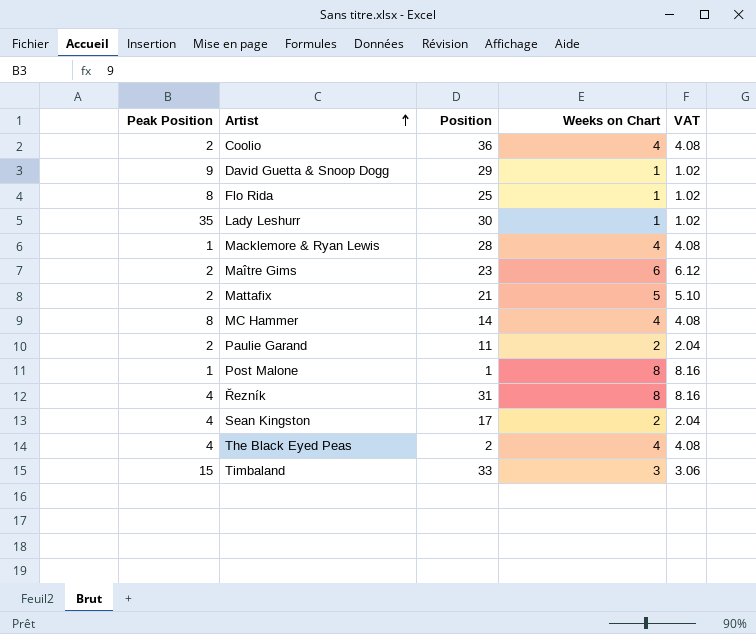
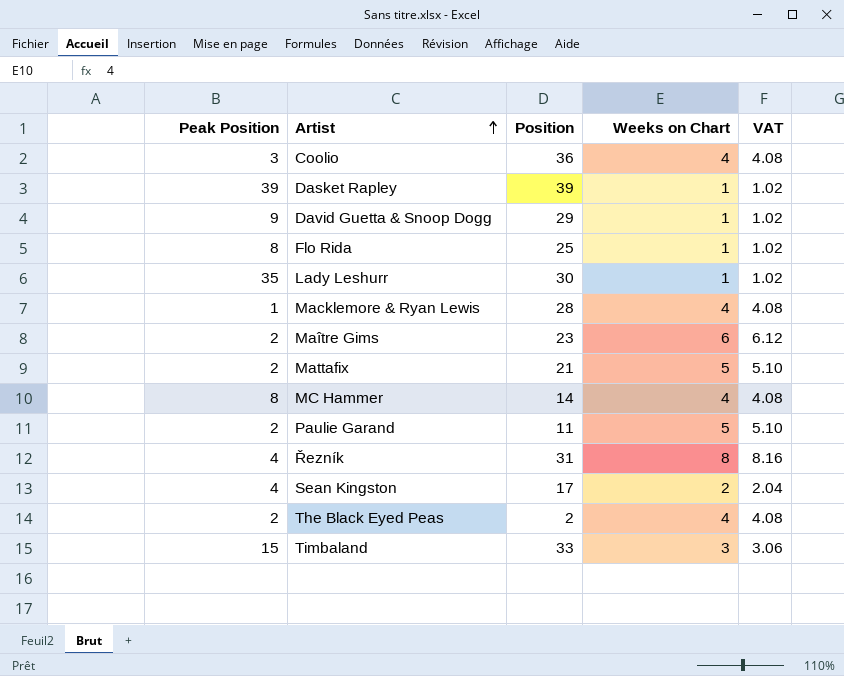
row Post Malone: 1 | 1 | 8 | 8.16 -> none
Coolio | Peak Position: 2 -> 3
row Dasket Rapley: none -> 39 | 39 | 1 | 1.02
Paulie Garand | Weeks on Chart: 2 -> 5
Paulie Garand | VAT: 2.04 -> 5.10
The Black Eyed Peas | Peak Position: 4 -> 2

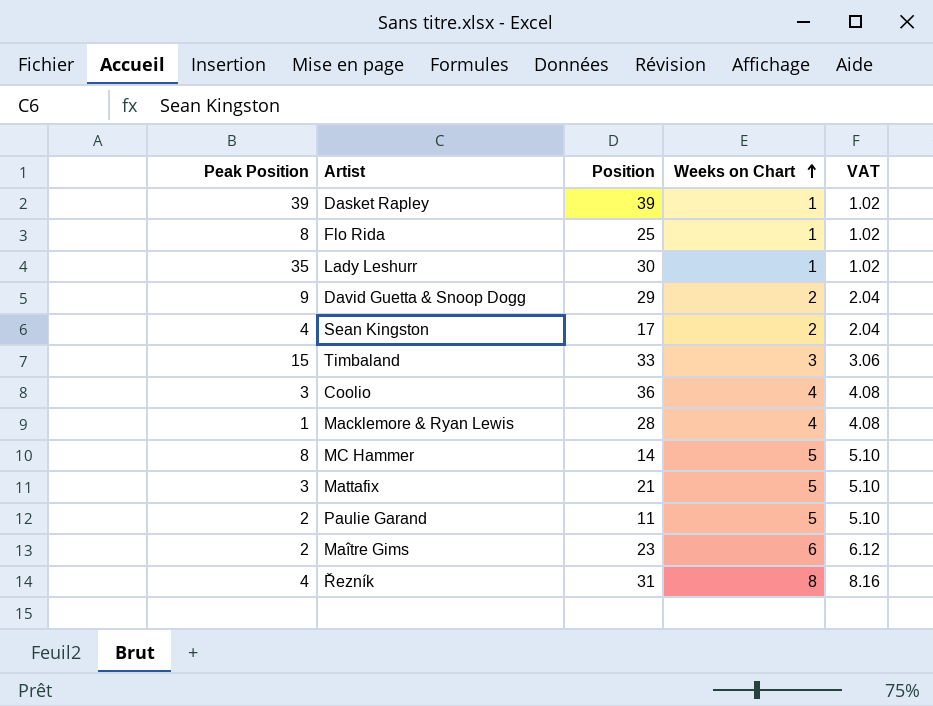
row order: Artist ascending -> Weeks on Chart ascending
row The Black Eyed Peas: 2 | 2 | 4 | 4.08 -> none
David Guetta & Snoop Dogg | Weeks on Chart: 1 -> 2
David Guetta & Snoop Dogg | VAT: 1.02 -> 2.04
MC Hammer | Weeks on Chart: 4 -> 5
MC Hammer | VAT: 4.08 -> 5.10
Mattafix | Peak Position: 2 -> 3

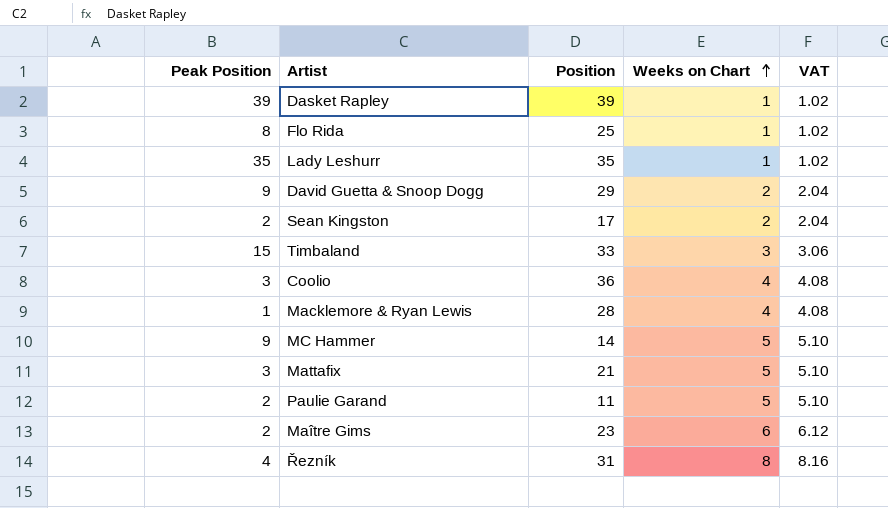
Lady Leshurr | Position: 30 -> 35
Sean Kingston | Peak Position: 4 -> 2
MC Hammer | Peak Position: 8 -> 9

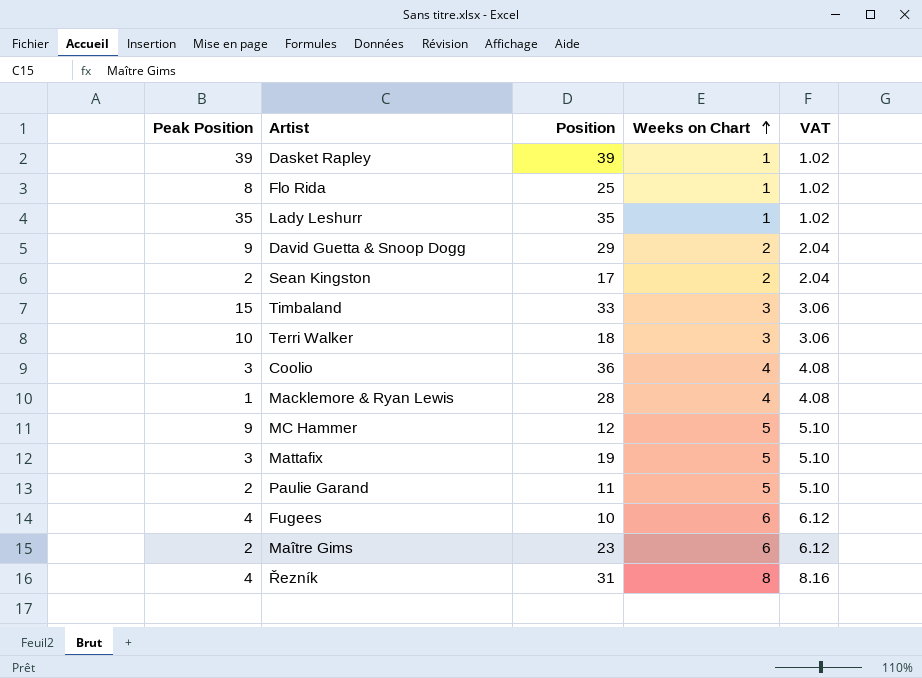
row Terri Walker: none -> 10 | 18 | 3 | 3.06
MC Hammer | Position: 14 -> 12
Mattafix | Position: 21 -> 19
row Fugees: none -> 4 | 10 | 6 | 6.12

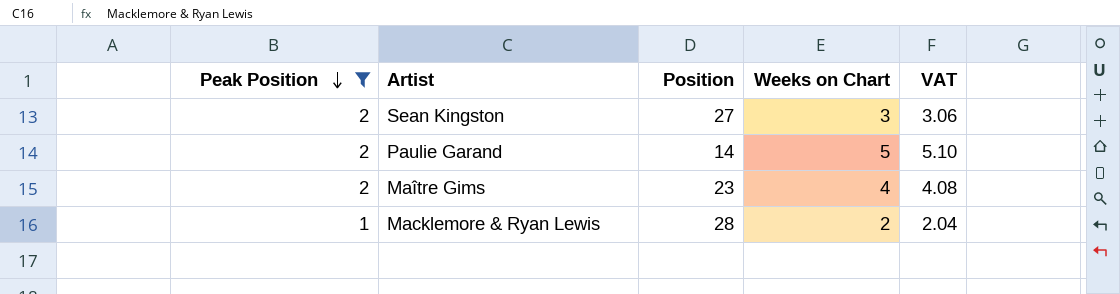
filter: none -> Peak Position <= 2
row order: Weeks on Chart ascending -> Peak Position descending
Sean Kingston | Position: 17 -> 27
Sean Kingston | Weeks on Chart: 2 -> 3
Sean Kingston | VAT: 2.04 -> 3.06
Paulie Garand | Position: 11 -> 14
Maître Gims | Weeks on Chart: 6 -> 4
Maître Gims | VAT: 6.12 -> 4.08
Macklemore & Ryan Lewis | Weeks on Chart: 4 -> 2
Macklemore & Ryan Lewis | VAT: 4.08 -> 2.04

